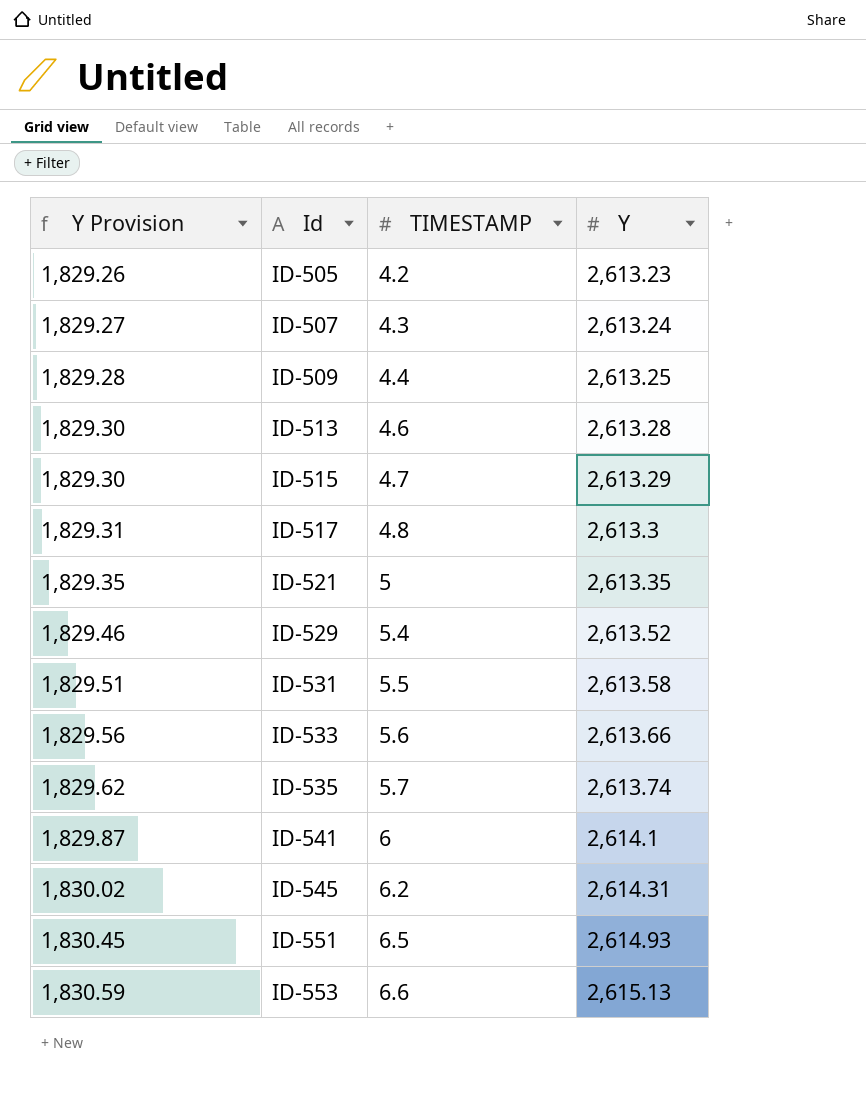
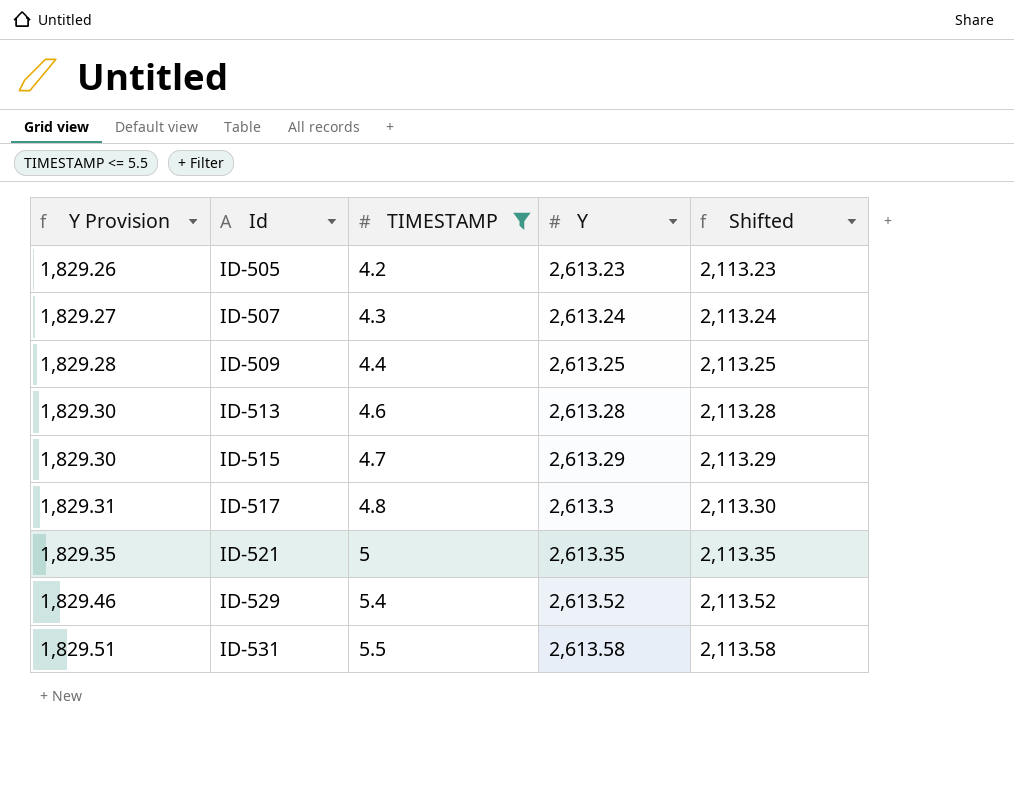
filter: none -> TIMESTAMP <= 5.5
column Shifted | formula: none -> [Y] - 500

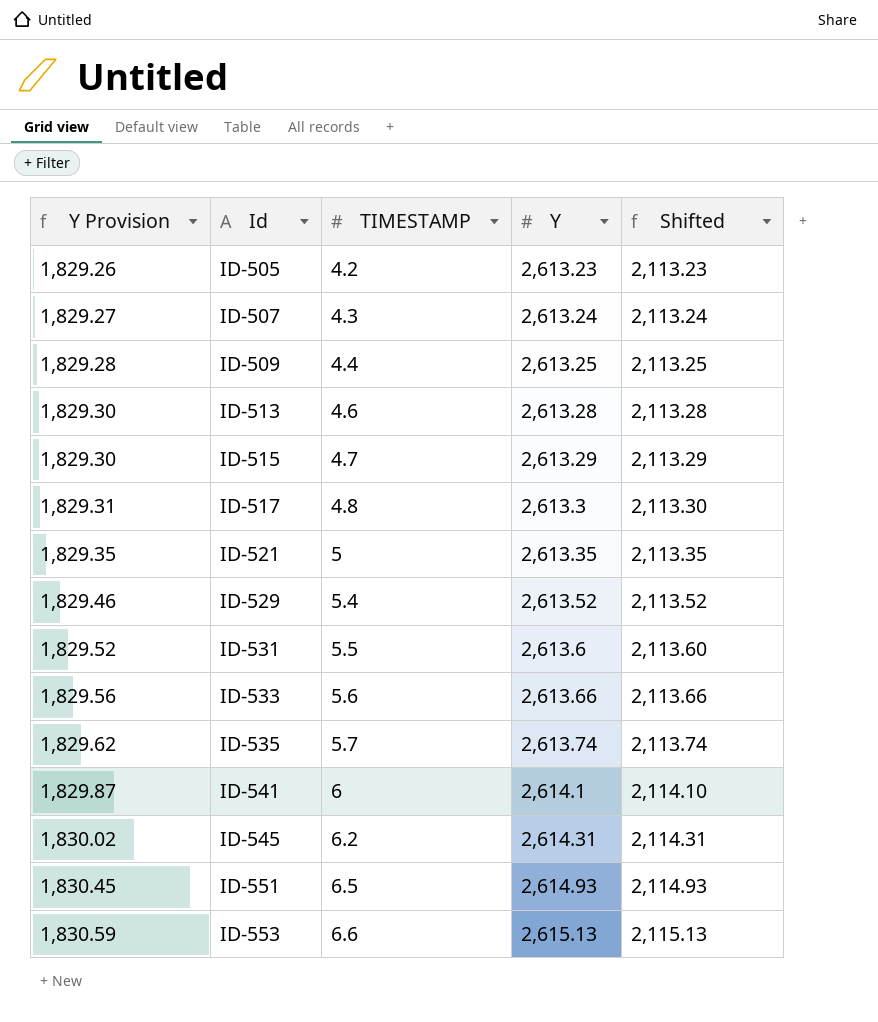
filter: TIMESTAMP <= 5.5 -> none
ID-531 | Y Provision: 1,829.51 -> 1,829.52
ID-531 | Y: 2,613.58 -> 2,613.6
ID-531 | Shifted: 2,113.58 -> 2,113.60

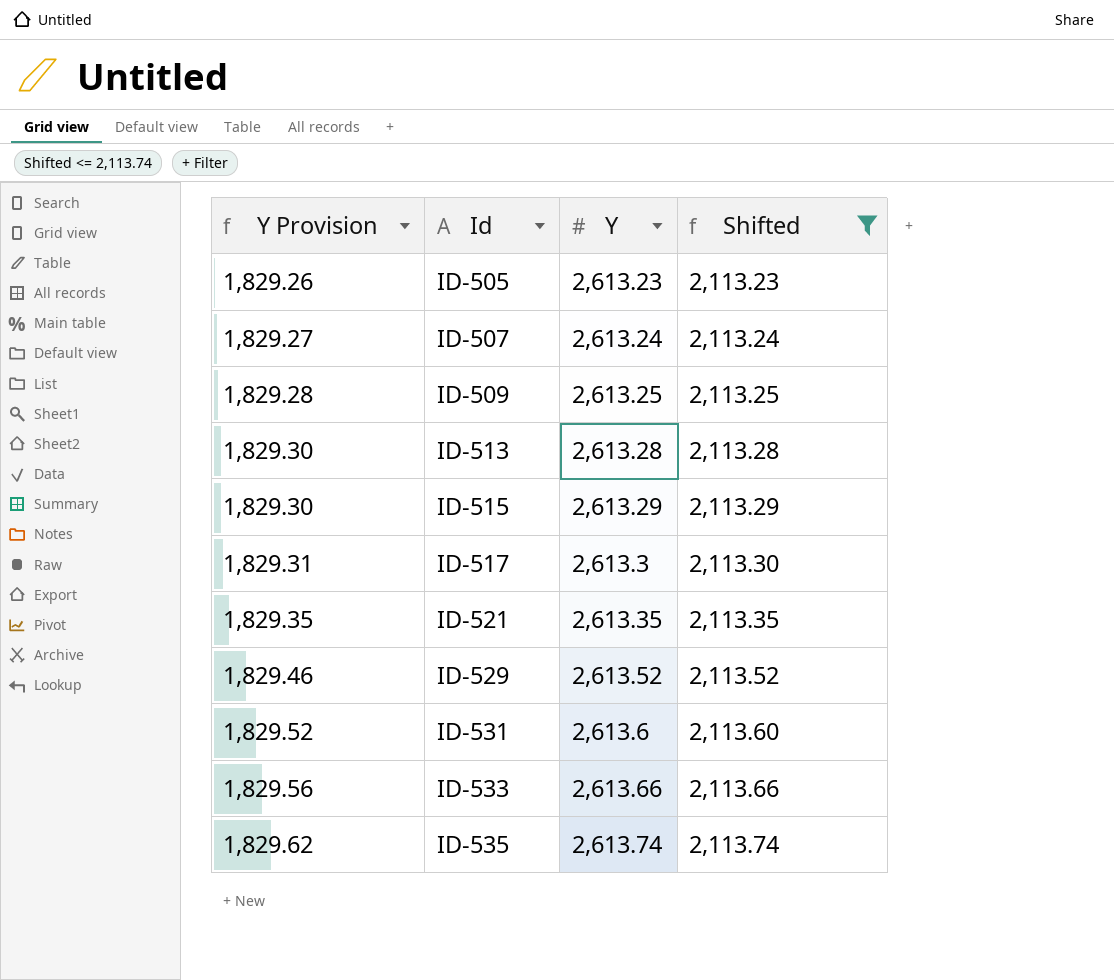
filter: none -> Shifted <= 2,113.74
column TIMESTAMP | position: 3 -> none

